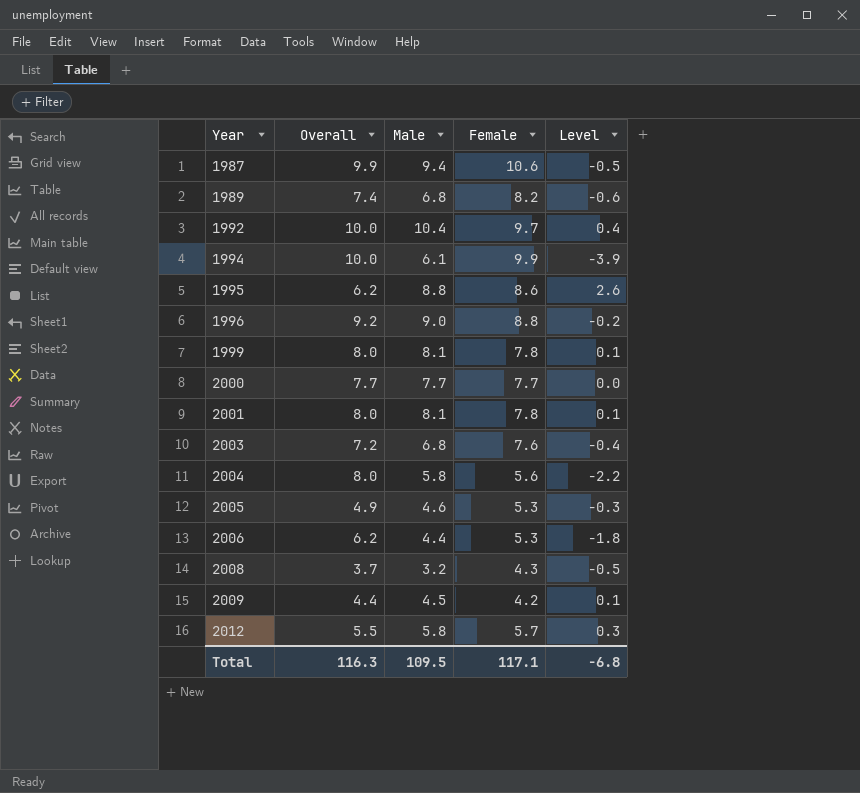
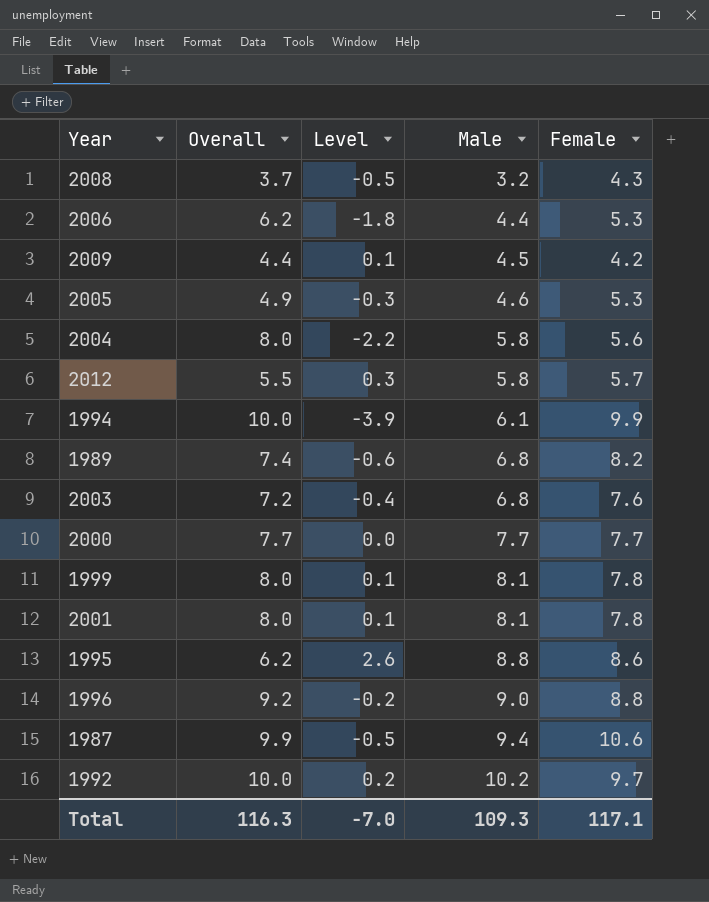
row order: Year ascending -> Male ascending
column Level | position: 5 -> 3
1992 | Level: 0.4 -> 0.2
1992 | Male: 10.4 -> 10.2
Total | Level: -6.8 -> -7.0
Total | Male: 109.5 -> 109.3

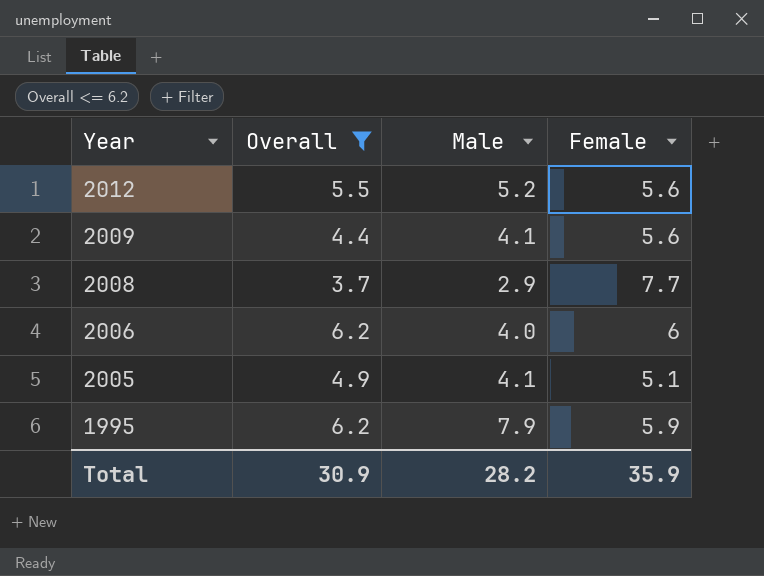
filter: none -> Overall <= 6.2
row order: Male ascending -> Year descending
column Level | formula: [Male] - [Overall] -> none
2012 | Male: 5.8 -> 5.2
2012 | Female: 5.7 -> 5.6
2009 | Male: 4.5 -> 4.1
2009 | Female: 4.2 -> 5.6
2008 | Male: 3.2 -> 2.9
2008 | Female: 4.3 -> 7.7
2006 | Male: 4.4 -> 4.0
2006 | Female: 5.3 -> 6
2005 | Male: 4.6 -> 4.1
2005 | Female: 5.3 -> 5.1
1995 | Male: 8.8 -> 7.9
1995 | Female: 8.6 -> 5.9
Total | Overall: 116.3 -> 30.9
Total | Male: 109.3 -> 28.2
Total | Female: 117.1 -> 35.9

